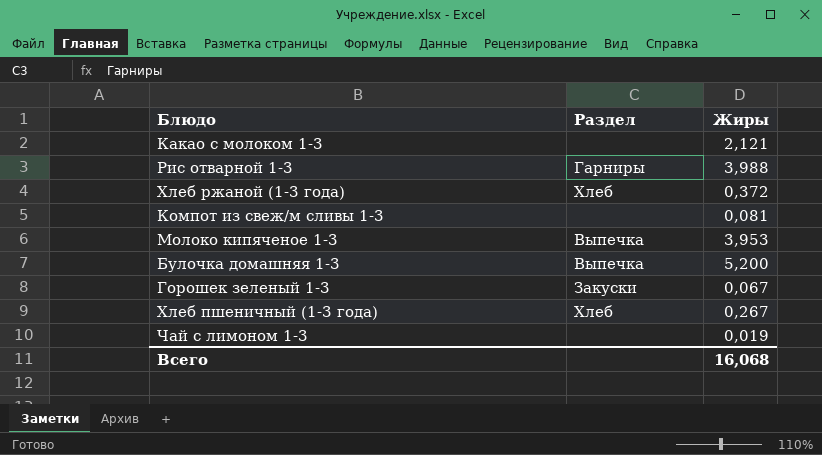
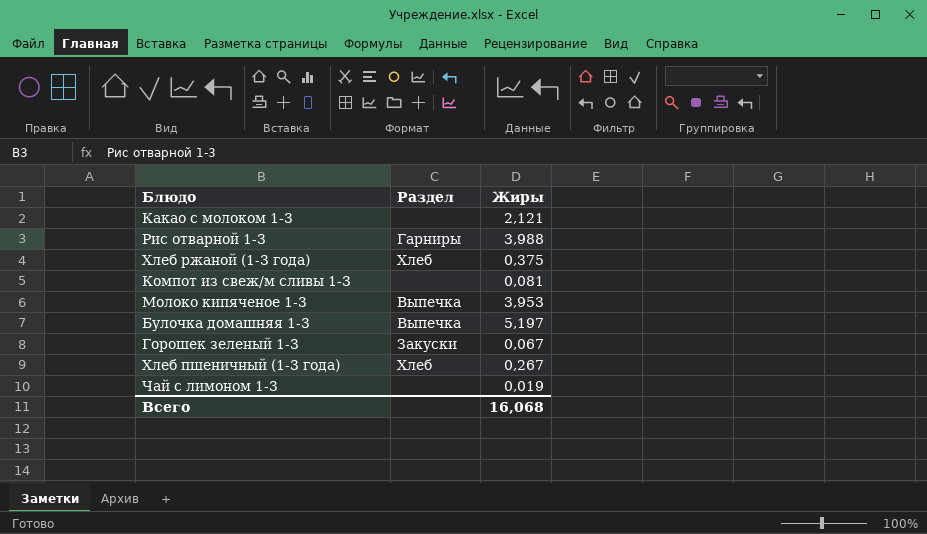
Хлеб ржаной (1-3 года) | Жиры: 0,372 -> 0,375
Булочка домашняя 1-3 | Жиры: 5,200 -> 5,197

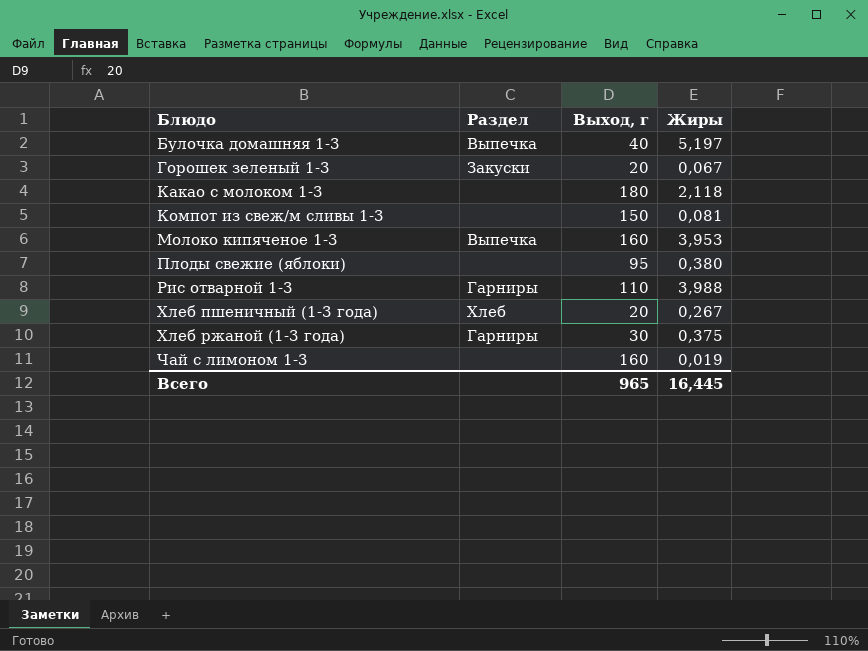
row order: none -> Блюдо ascending
column Выход, г | position: none -> 3
Какао с молоком 1-3 | Жиры: 2,121 -> 2,118
row Плоды свежие (яблоки): none -> none | 95 | 0,380
Хлеб ржаной (1-3 года) | Раздел: Хлеб -> Гарниры
Всего | Жиры: 16,068 -> 16,445

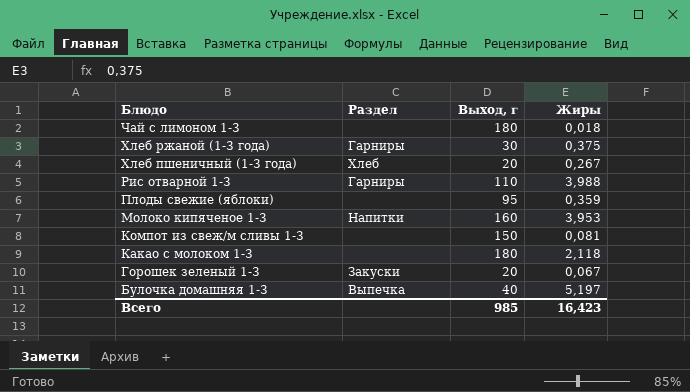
row order: Блюдо ascending -> Блюдо descending
Чай с лимоном 1-3 | Выход, г: 160 -> 180
Чай с лимоном 1-3 | Жиры: 0,019 -> 0,018
Плоды свежие (яблоки) | Жиры: 0,380 -> 0,359
Молоко кипяченое 1-3 | Раздел: Выпечка -> Напитки
Всего | Выход, г: 965 -> 985
Всего | Жиры: 16,445 -> 16,423

